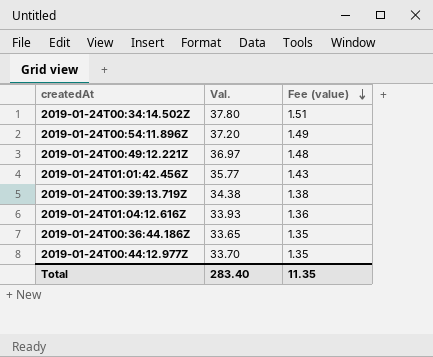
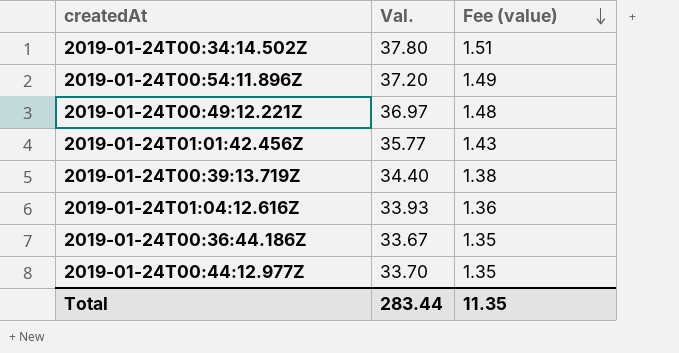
2019-01-24T00:39:13.719Z | Val.: 34.38 -> 34.40
2019-01-24T00:36:44.186Z | Val.: 33.65 -> 33.67
Total | Val.: 283.40 -> 283.44

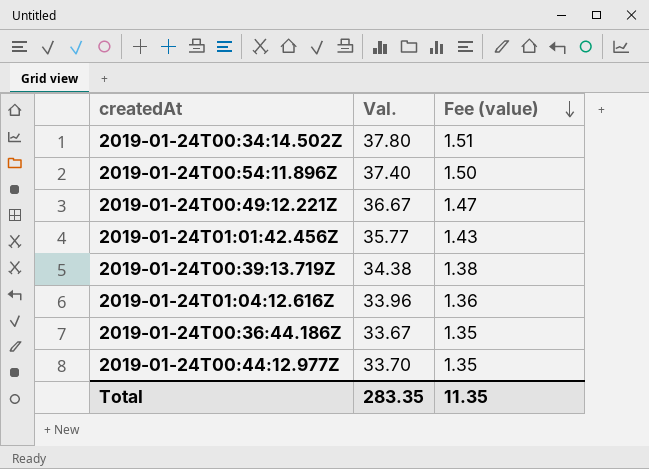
2019-01-24T00:54:11.896Z | Val.: 37.20 -> 37.40
2019-01-24T00:54:11.896Z | Fee (value): 1.49 -> 1.50
2019-01-24T00:49:12.221Z | Val.: 36.97 -> 36.67
2019-01-24T00:49:12.221Z | Fee (value): 1.48 -> 1.47
2019-01-24T00:39:13.719Z | Val.: 34.40 -> 34.38
2019-01-24T01:04:12.616Z | Val.: 33.93 -> 33.96
Total | Val.: 283.44 -> 283.35

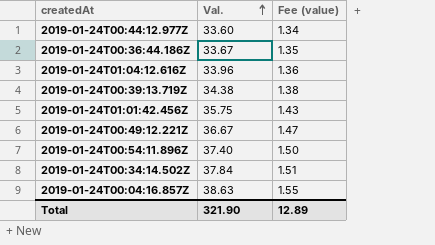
row order: Fee (value) descending -> Val. ascending
2019-01-24T00:44:12.977Z | Val.: 33.70 -> 33.60
2019-01-24T00:44:12.977Z | Fee (value): 1.35 -> 1.34
2019-01-24T01:01:42.456Z | Val.: 35.77 -> 35.75
2019-01-24T00:34:14.502Z | Val.: 37.80 -> 37.84
row 2019-01-24T00:04:16.857Z: none -> 38.63 | 1.55
Total | Val.: 283.35 -> 321.90
Total | Fee (value): 11.35 -> 12.89

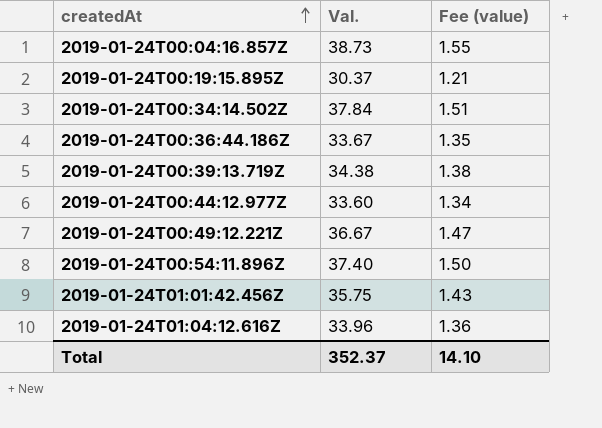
row order: Val. ascending -> createdAt ascending
2019-01-24T00:04:16.857Z | Val.: 38.63 -> 38.73
row 2019-01-24T00:19:15.895Z: none -> 30.37 | 1.21
Total | Val.: 321.90 -> 352.37
Total | Fee (value): 12.89 -> 14.10

